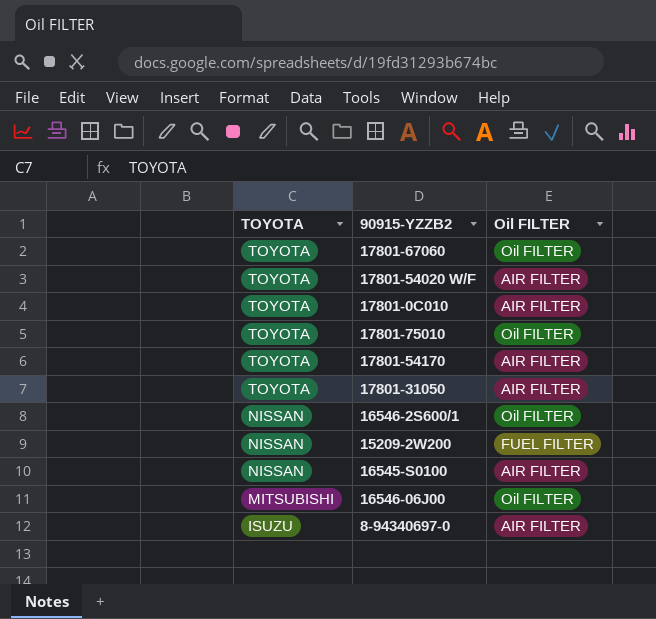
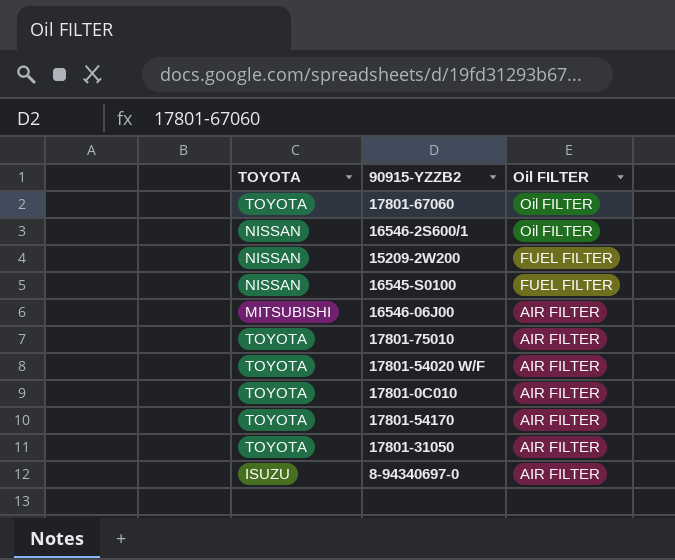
row order: TOYOTA descending -> Oil FILTER descending
16545-S0100 | Oil FILTER: AIR FILTER -> FUEL FILTER
16546-06J00 | Oil FILTER: Oil FILTER -> AIR FILTER
17801-75010 | Oil FILTER: Oil FILTER -> AIR FILTER

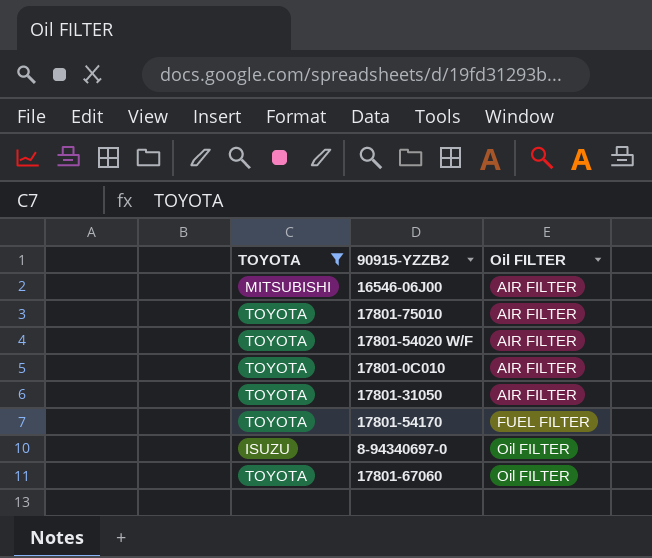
filter: none -> TOYOTA != NISSAN
row order: Oil FILTER descending -> Oil FILTER ascending
17801-54170 | Oil FILTER: AIR FILTER -> FUEL FILTER
8-94340697-0 | Oil FILTER: AIR FILTER -> Oil FILTER

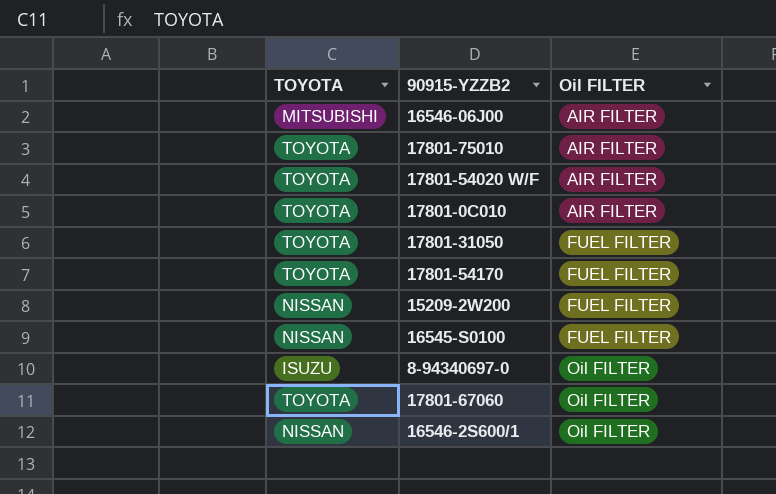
filter: TOYOTA != NISSAN -> none
17801-31050 | Oil FILTER: AIR FILTER -> FUEL FILTER

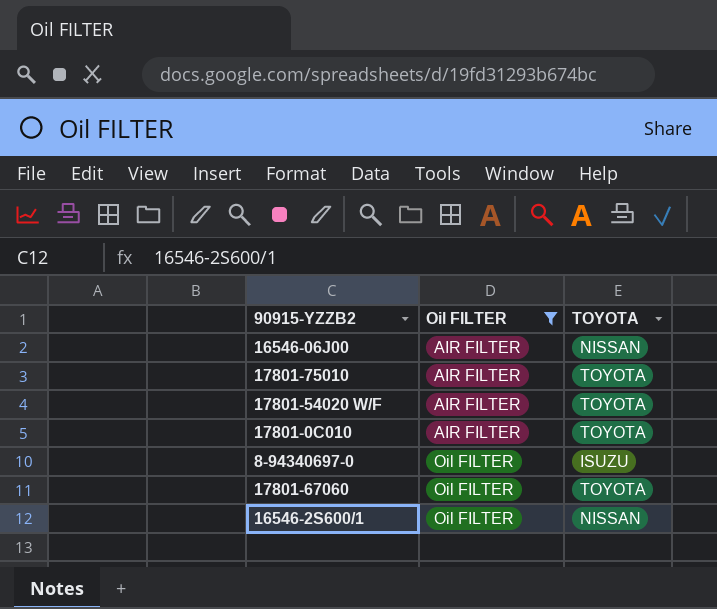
filter: none -> Oil FILTER != FUEL FILTER
column TOYOTA | position: 1 -> 3
16546-06J00 | TOYOTA: MITSUBISHI -> NISSAN

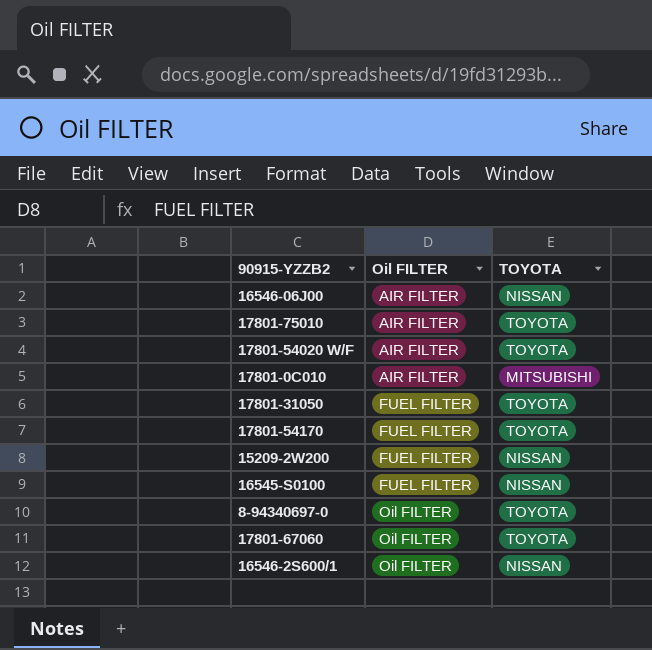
filter: Oil FILTER != FUEL FILTER -> none
17801-0C010 | TOYOTA: TOYOTA -> MITSUBISHI
8-94340697-0 | TOYOTA: ISUZU -> TOYOTA

